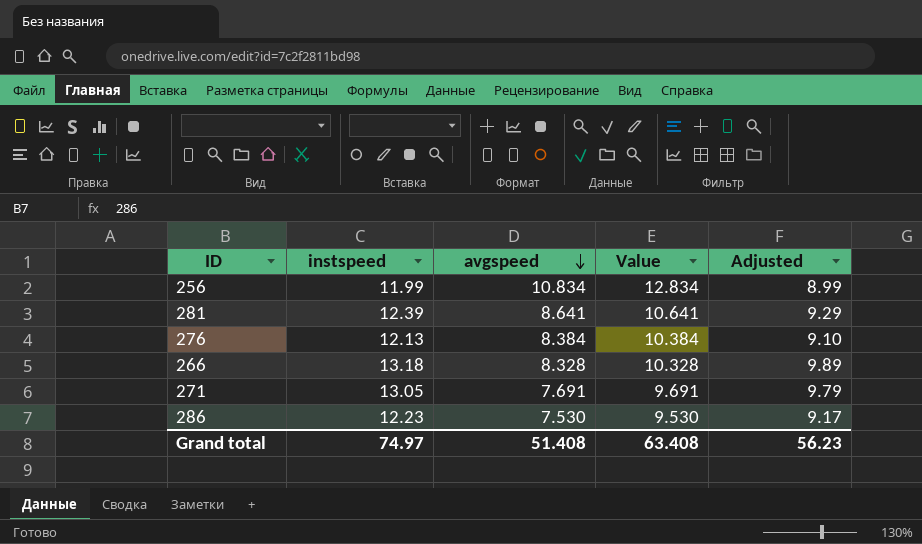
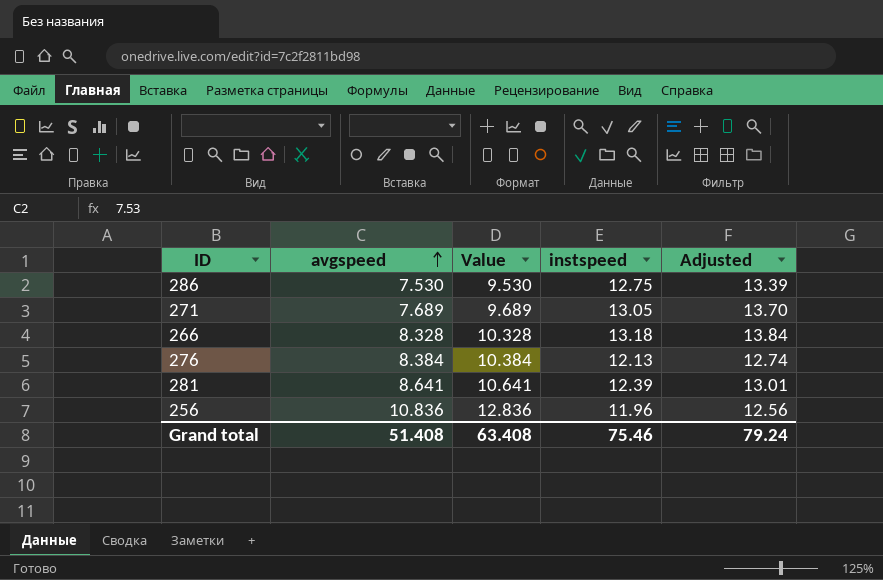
row order: avgspeed descending -> avgspeed ascending
column instspeed | position: 2 -> 4
column Adjusted | formula: [instspeed] * 0.75 -> [instspeed] * 1.05
286 | instspeed: 12.23 -> 12.75
271 | avgspeed: 7.691 -> 7.689
271 | Value: 9.691 -> 9.689
256 | avgspeed: 10.834 -> 10.836
256 | Value: 12.834 -> 12.836
256 | instspeed: 11.99 -> 11.96
Grand total | instspeed: 74.97 -> 75.46
Grand total | Adjusted: 56.23 -> 79.24

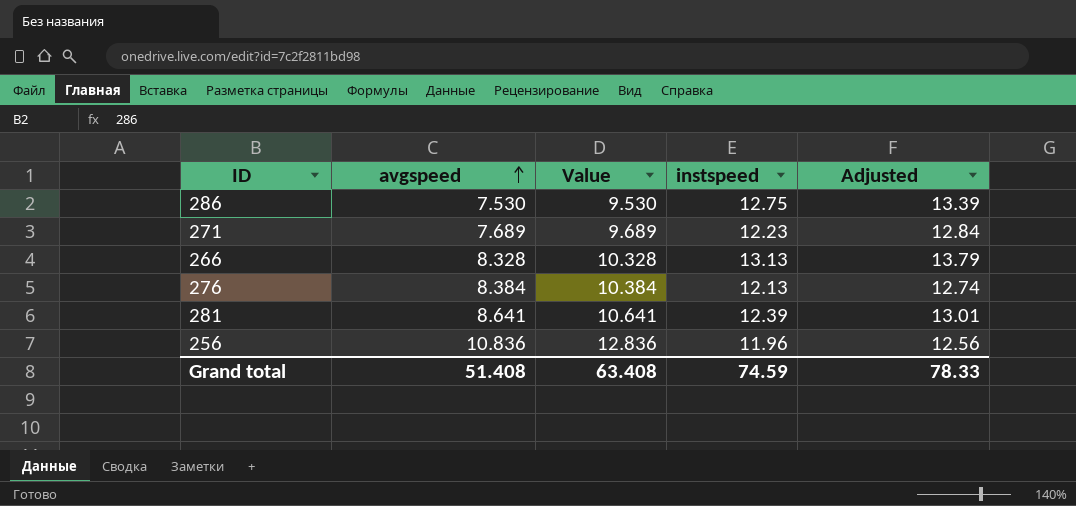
271 | instspeed: 13.05 -> 12.23
271 | Adjusted: 13.70 -> 12.84
266 | instspeed: 13.18 -> 13.13
266 | Adjusted: 13.84 -> 13.79
Grand total | instspeed: 75.46 -> 74.59
Grand total | Adjusted: 79.24 -> 78.33

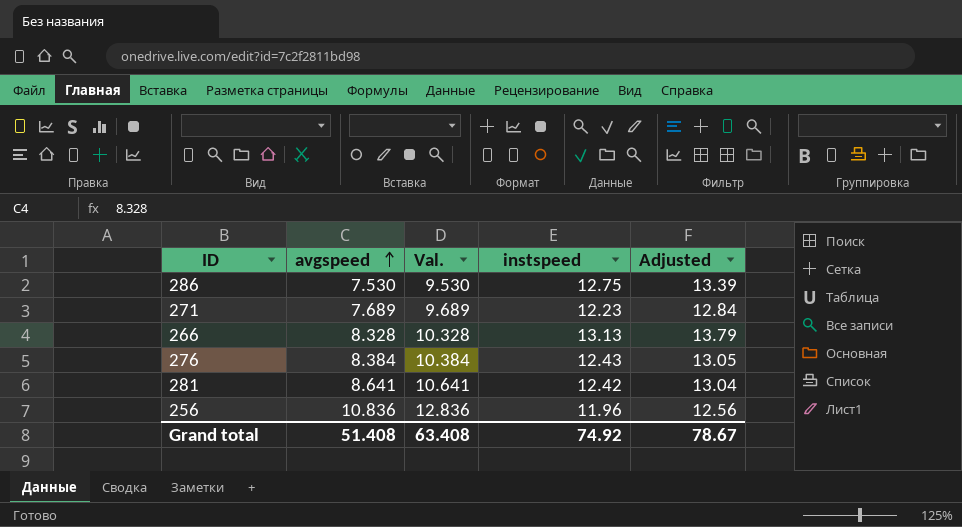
column name: Value -> Val.
276 | instspeed: 12.13 -> 12.43
276 | Adjusted: 12.74 -> 13.05
281 | instspeed: 12.39 -> 12.42
281 | Adjusted: 13.01 -> 13.04
Grand total | instspeed: 74.59 -> 74.92
Grand total | Adjusted: 78.33 -> 78.67

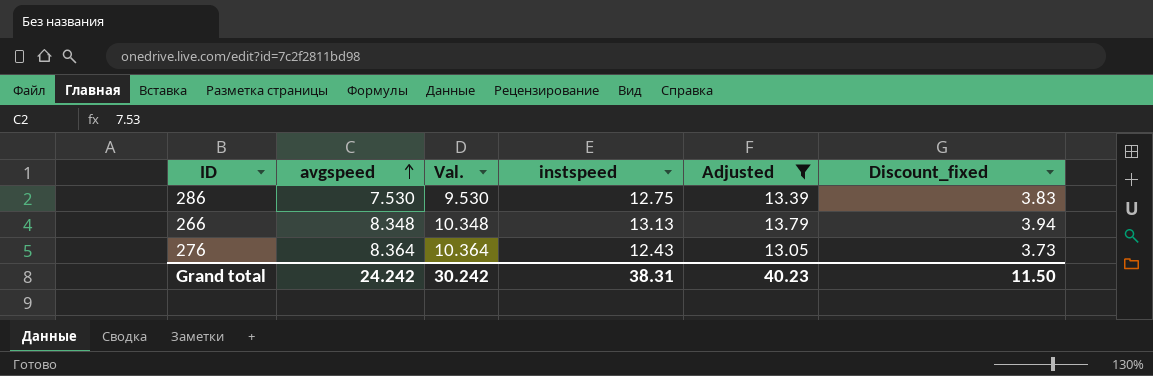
filter: none -> Adjusted >= 13.05
column Discount_fixed | formula: none -> [instspeed] * 0.3
266 | avgspeed: 8.328 -> 8.348
266 | Val.: 10.328 -> 10.348
276 | avgspeed: 8.384 -> 8.364
276 | Val.: 10.384 -> 10.364
Grand total | avgspeed: 51.408 -> 24.242
Grand total | Val.: 63.408 -> 30.242
Grand total | instspeed: 74.92 -> 38.31
Grand total | Adjusted: 78.67 -> 40.23

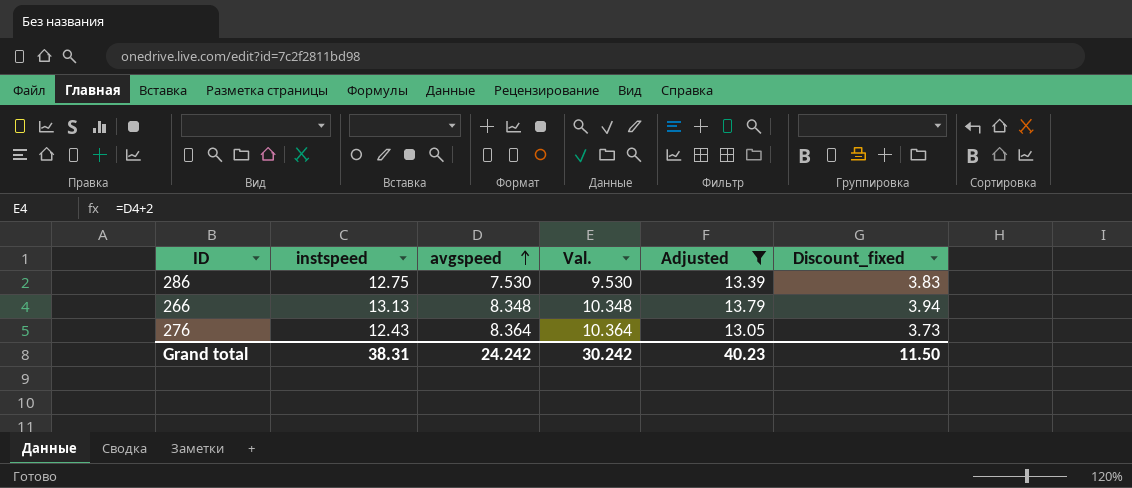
column instspeed | position: 4 -> 2

